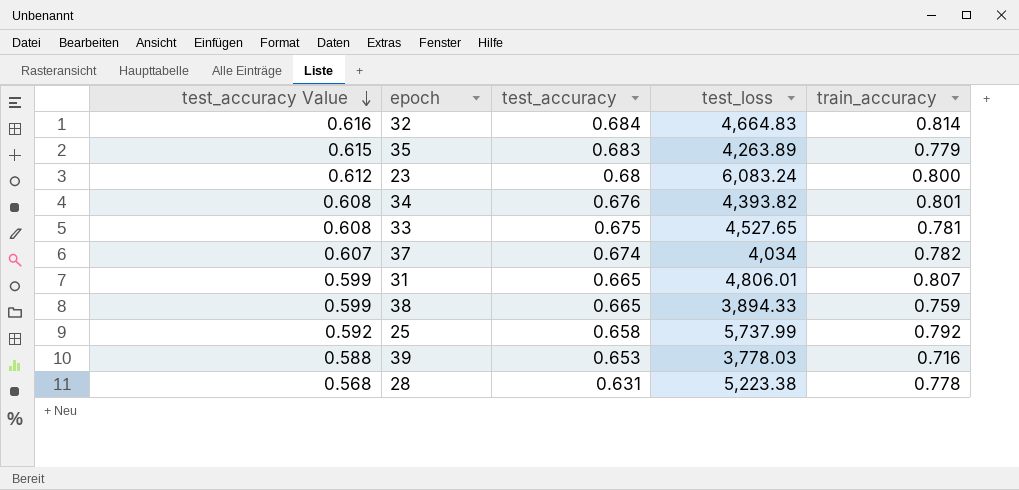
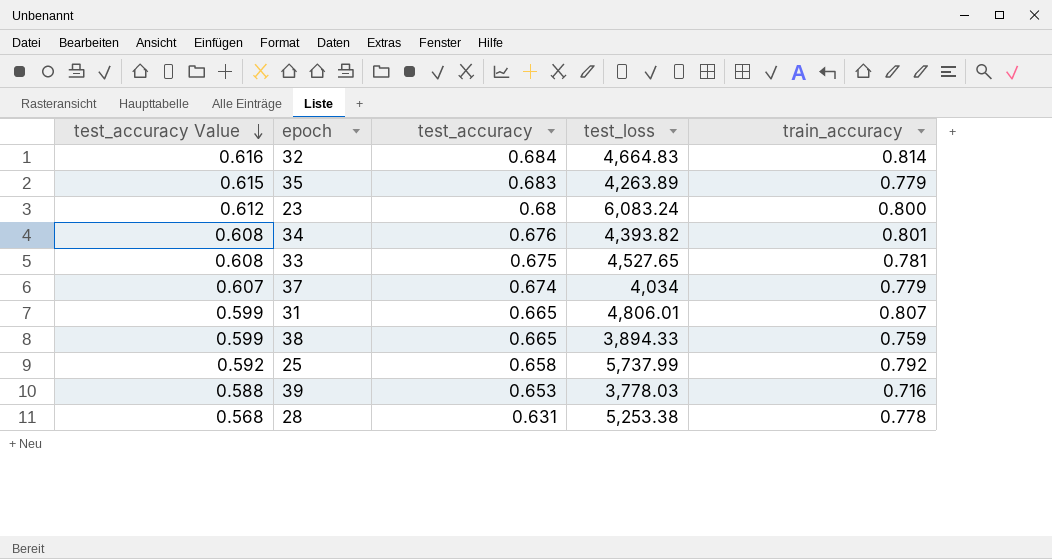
37 | train_accuracy: 0.782 -> 0.779
28 | test_loss: 5,223.38 -> 5,253.38

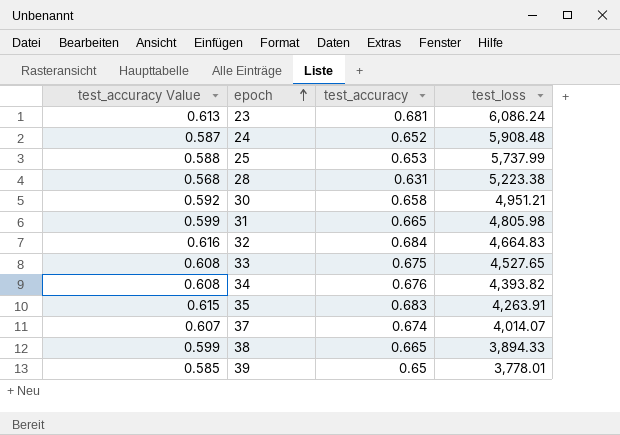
row order: test_accuracy Value descending -> epoch ascending
column train_accuracy | position: 5 -> none
23 | test_accuracy Value: 0.612 -> 0.613
23 | test_accuracy: 0.68 -> 0.681
23 | test_loss: 6,083.24 -> 6,086.24
row 24: none -> 0.587 | 0.652 | 5,908.48
25 | test_accuracy Value: 0.592 -> 0.588
25 | test_accuracy: 0.658 -> 0.653
28 | test_loss: 5,253.38 -> 5,223.38
row 30: none -> 0.592 | 0.658 | 4,951.21
31 | test_loss: 4,806.01 -> 4,805.98
35 | test_loss: 4,263.89 -> 4,263.91
37 | test_loss: 4,034 -> 4,014.07
39 | test_accuracy Value: 0.588 -> 0.585
39 | test_accuracy: 0.653 -> 0.65
39 | test_loss: 3,778.03 -> 3,778.01

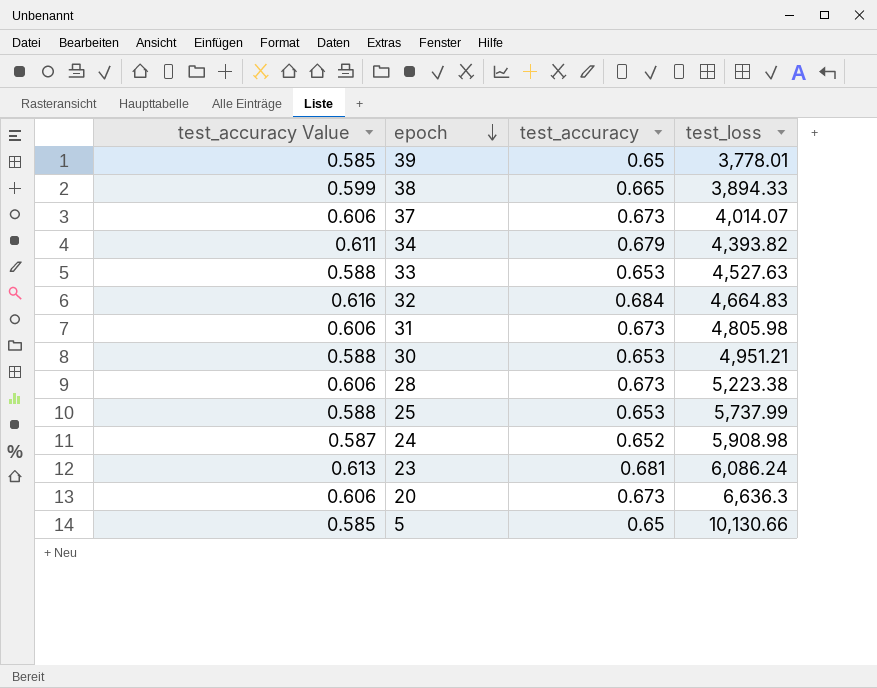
row order: epoch ascending -> epoch descending
row 35: 0.615 | 0.683 | 4,263.91 -> none
37 | test_accuracy Value: 0.607 -> 0.606
37 | test_accuracy: 0.674 -> 0.673
34 | test_accuracy Value: 0.608 -> 0.611
34 | test_accuracy: 0.676 -> 0.679
33 | test_accuracy Value: 0.608 -> 0.588
33 | test_accuracy: 0.675 -> 0.653
33 | test_loss: 4,527.65 -> 4,527.63
31 | test_accuracy Value: 0.599 -> 0.606
31 | test_accuracy: 0.665 -> 0.673
30 | test_accuracy Value: 0.592 -> 0.588
30 | test_accuracy: 0.658 -> 0.653
28 | test_accuracy Value: 0.568 -> 0.606
28 | test_accuracy: 0.631 -> 0.673
24 | test_loss: 5,908.48 -> 5,908.98
row 20: none -> 0.606 | 0.673 | 6,636.3
row 5: none -> 0.585 | 0.65 | 10,130.66

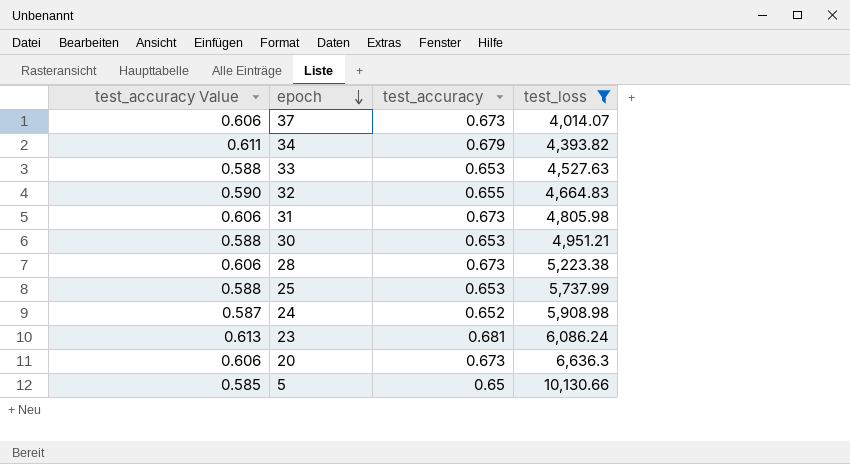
filter: none -> test_loss >= 4,014.07
32 | test_accuracy Value: 0.616 -> 0.590
32 | test_accuracy: 0.684 -> 0.655

